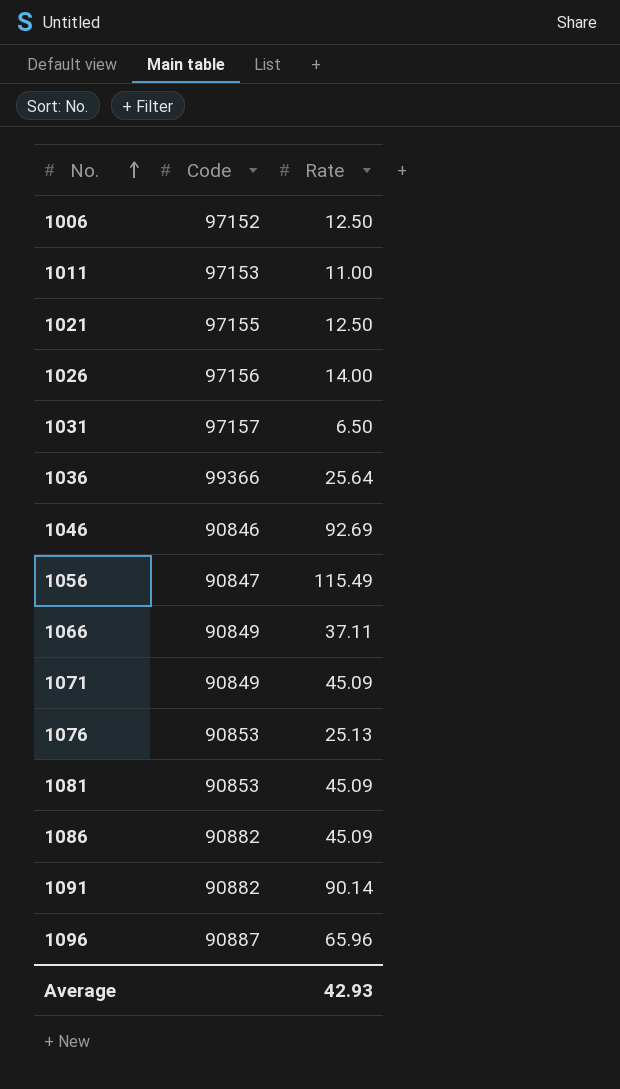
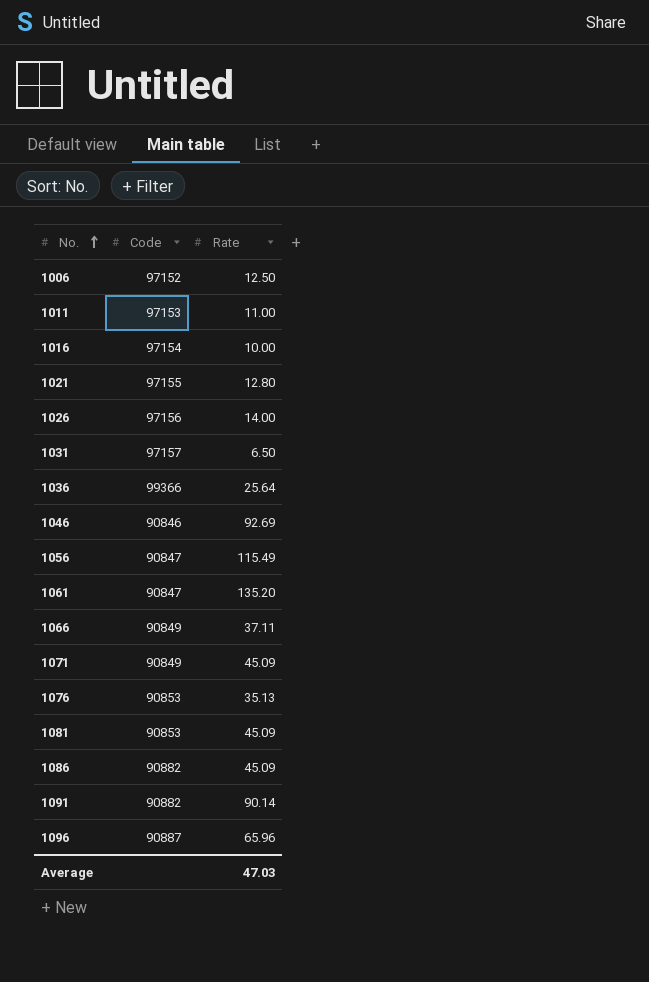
row 1016: none -> 97154 | 10.00
1021 | Rate: 12.50 -> 12.80
row 1061: none -> 90847 | 135.20
1076 | Rate: 25.13 -> 35.13
Average | Rate: 42.93 -> 47.03

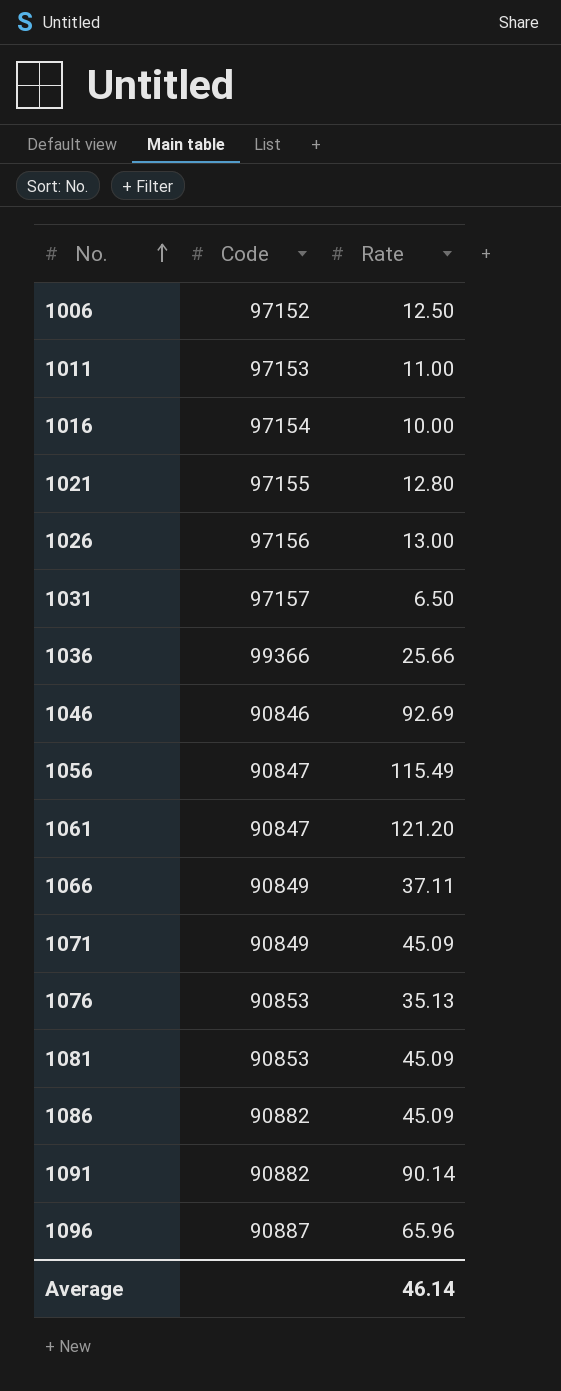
1026 | Rate: 14.00 -> 13.00
1036 | Rate: 25.64 -> 25.66
1061 | Rate: 135.20 -> 121.20
Average | Rate: 47.03 -> 46.14

